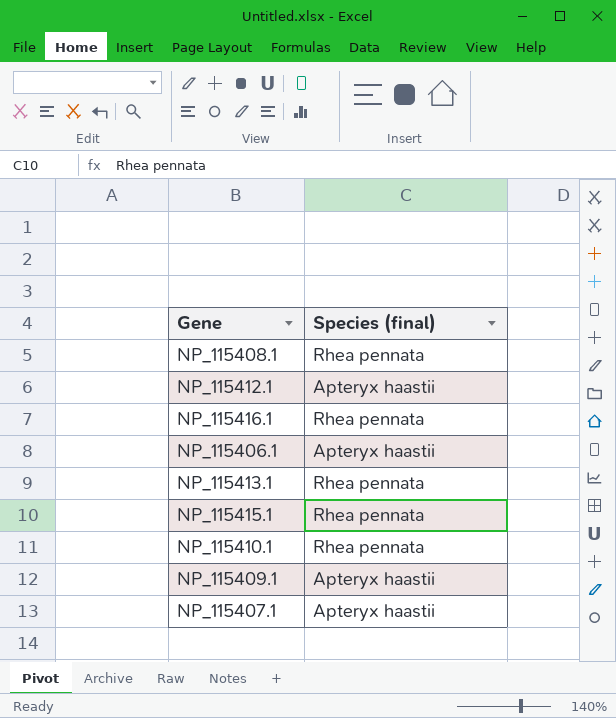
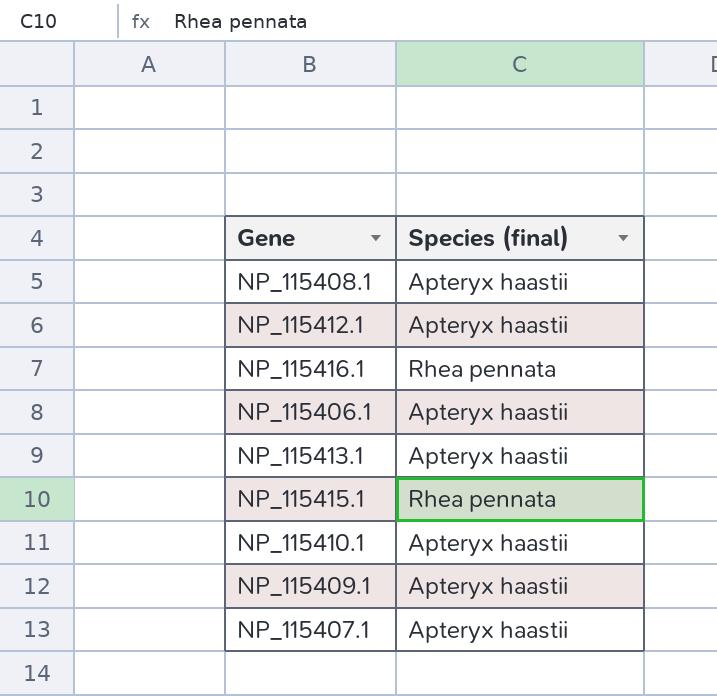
NP_115408.1 | Species (final): Rhea pennata -> Apteryx haastii
NP_115413.1 | Species (final): Rhea pennata -> Apteryx haastii
NP_115410.1 | Species (final): Rhea pennata -> Apteryx haastii

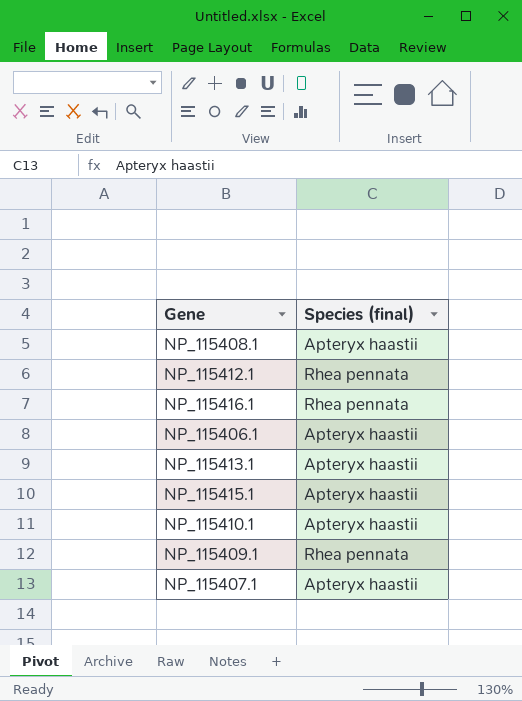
NP_115412.1 | Species (final): Apteryx haastii -> Rhea pennata
NP_115415.1 | Species (final): Rhea pennata -> Apteryx haastii
NP_115409.1 | Species (final): Apteryx haastii -> Rhea pennata

